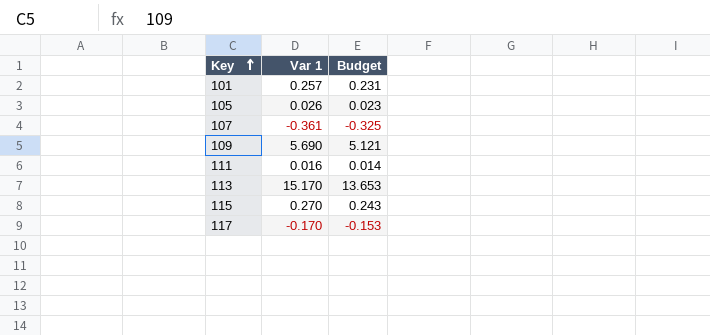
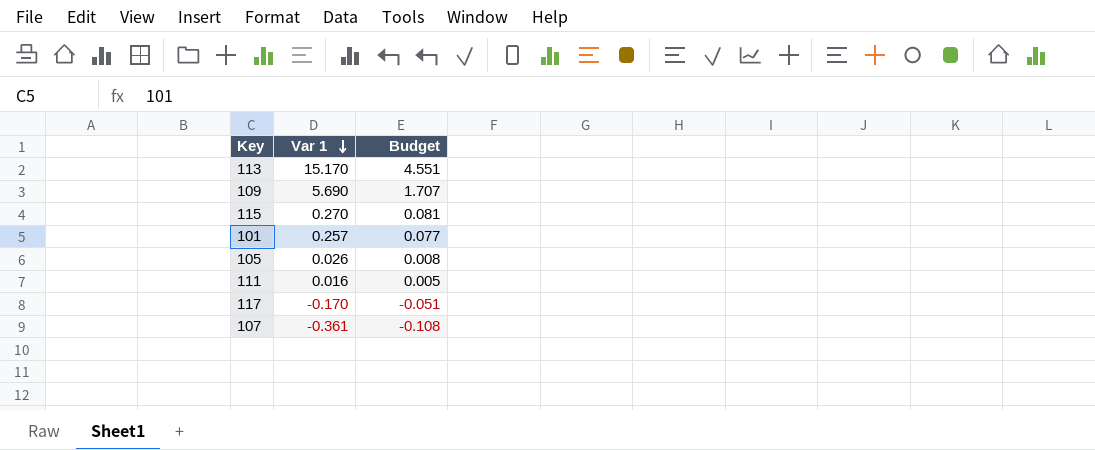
row order: Key ascending -> Var 1 descending
column Budget | formula: [Var 1] * 0.9 -> [Var 1] * 0.3

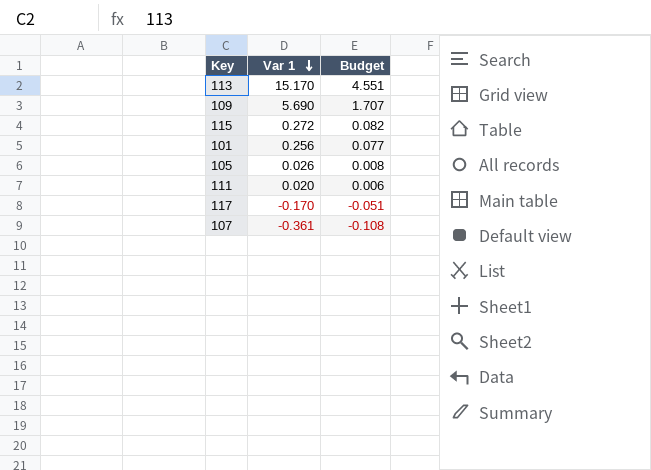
115 | Var 1: 0.270 -> 0.272
115 | Budget: 0.081 -> 0.082
101 | Var 1: 0.257 -> 0.256
111 | Var 1: 0.016 -> 0.020
111 | Budget: 0.005 -> 0.006

